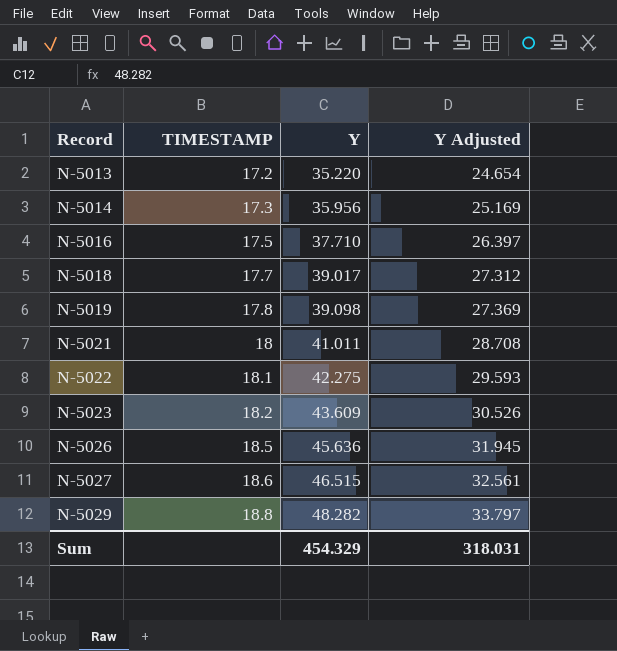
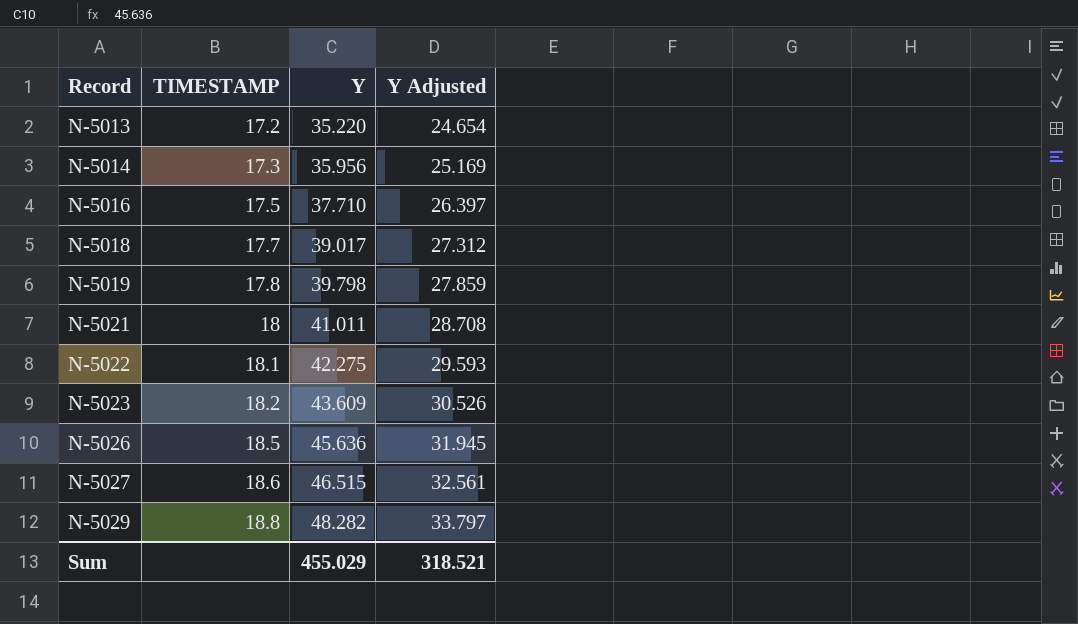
N-5019 | Y: 39.098 -> 39.798
N-5019 | Y Adjusted: 27.369 -> 27.859
Sum | Y: 454.329 -> 455.029
Sum | Y Adjusted: 318.031 -> 318.521

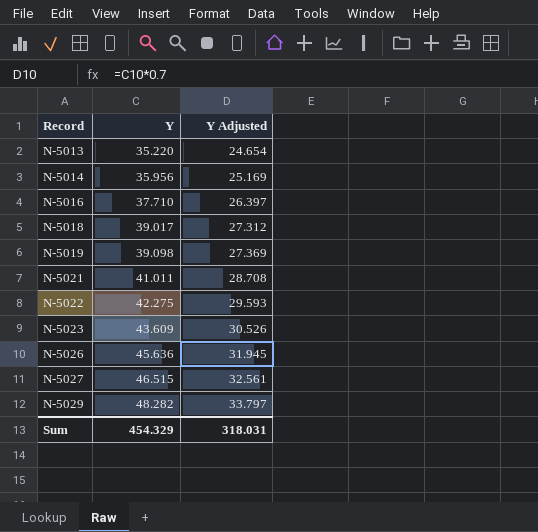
column TIMESTAMP | position: 2 -> none
N-5019 | Y: 39.798 -> 39.098
N-5019 | Y Adjusted: 27.859 -> 27.369
Sum | Y: 455.029 -> 454.329
Sum | Y Adjusted: 318.521 -> 318.031

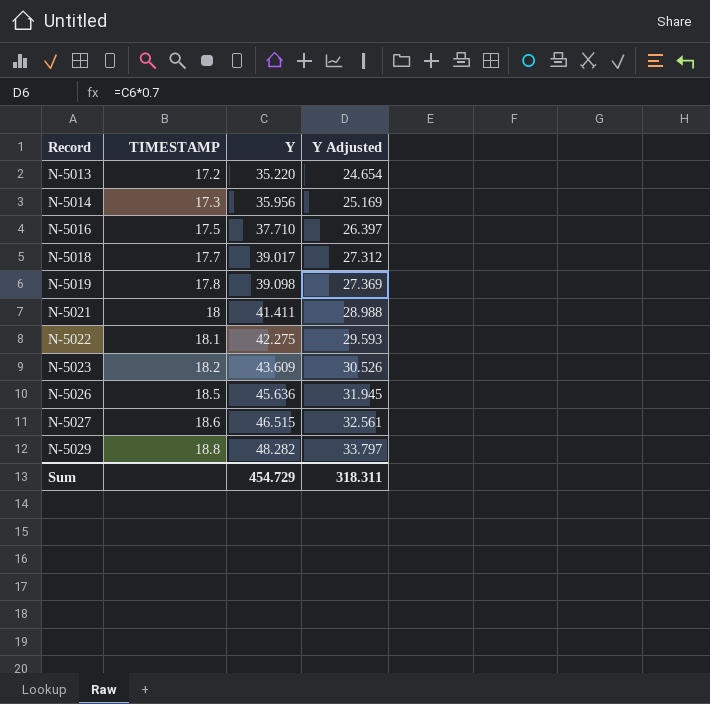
column TIMESTAMP | position: none -> 2
N-5021 | Y: 41.011 -> 41.411
N-5021 | Y Adjusted: 28.708 -> 28.988
Sum | Y: 454.329 -> 454.729
Sum | Y Adjusted: 318.031 -> 318.311

